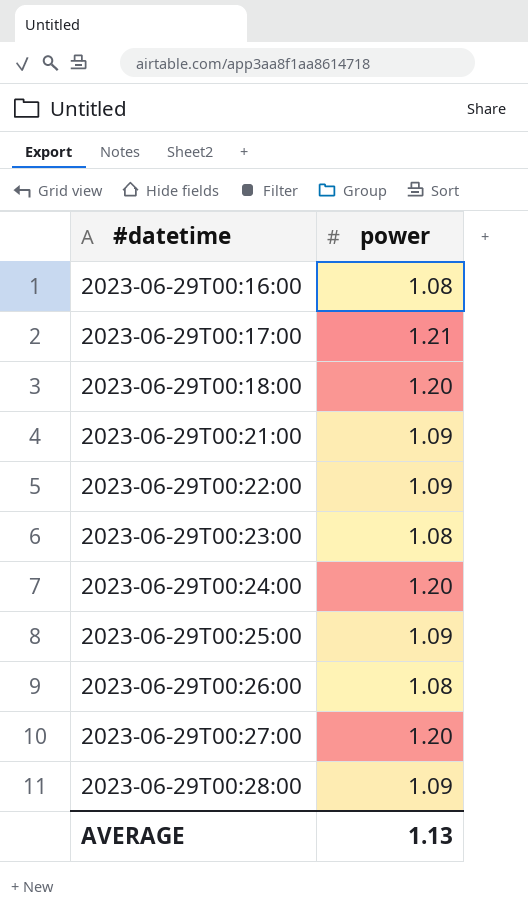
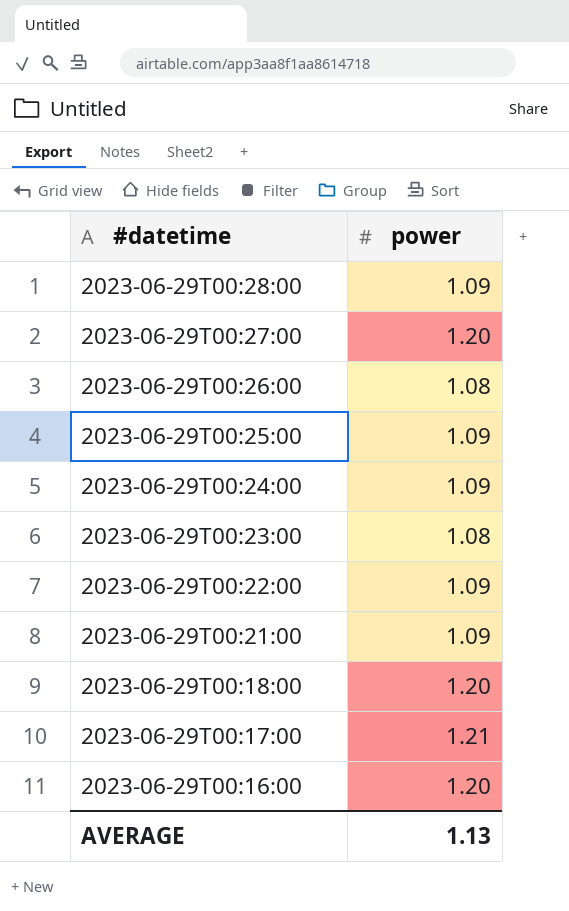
row order: #datetime ascending -> #datetime descending
2023-06-29T00:24:00 | power: 1.20 -> 1.09
2023-06-29T00:16:00 | power: 1.08 -> 1.20

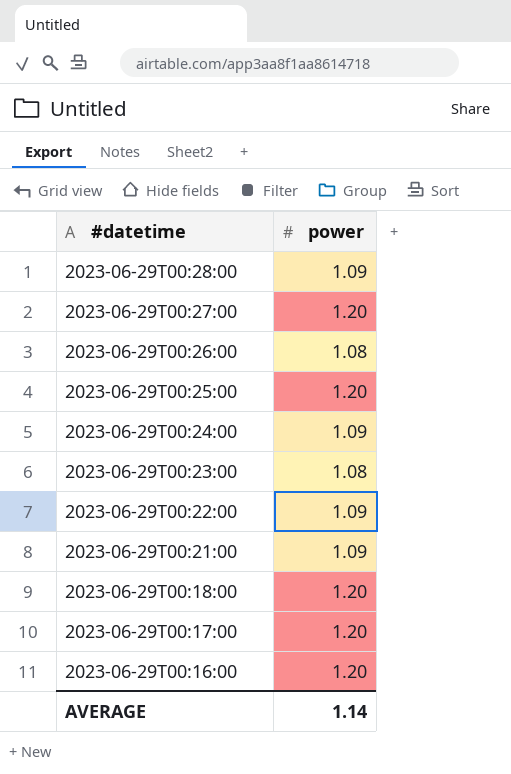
2023-06-29T00:25:00 | power: 1.09 -> 1.20
2023-06-29T00:17:00 | power: 1.21 -> 1.20
AVERAGE | power: 1.13 -> 1.14

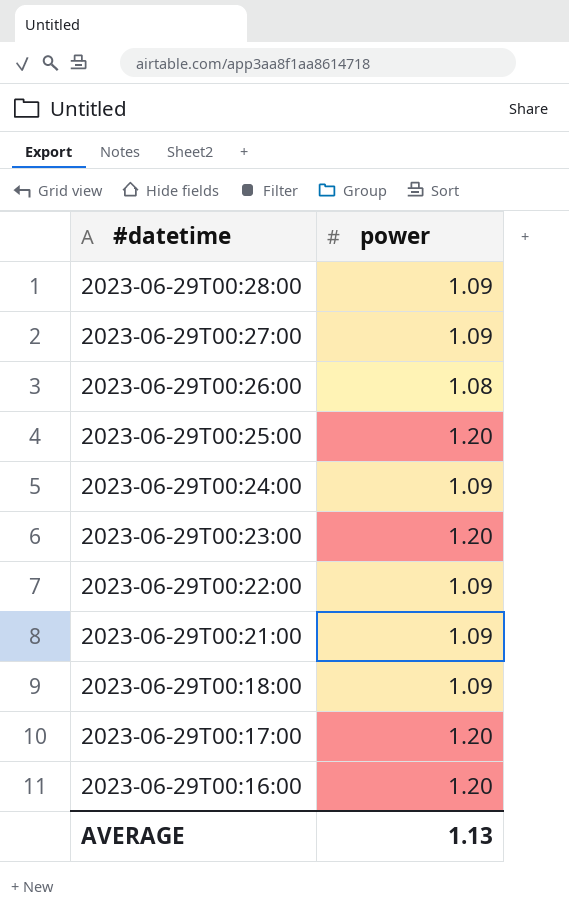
2023-06-29T00:27:00 | power: 1.20 -> 1.09
2023-06-29T00:23:00 | power: 1.08 -> 1.20
2023-06-29T00:18:00 | power: 1.20 -> 1.09
AVERAGE | power: 1.14 -> 1.13

